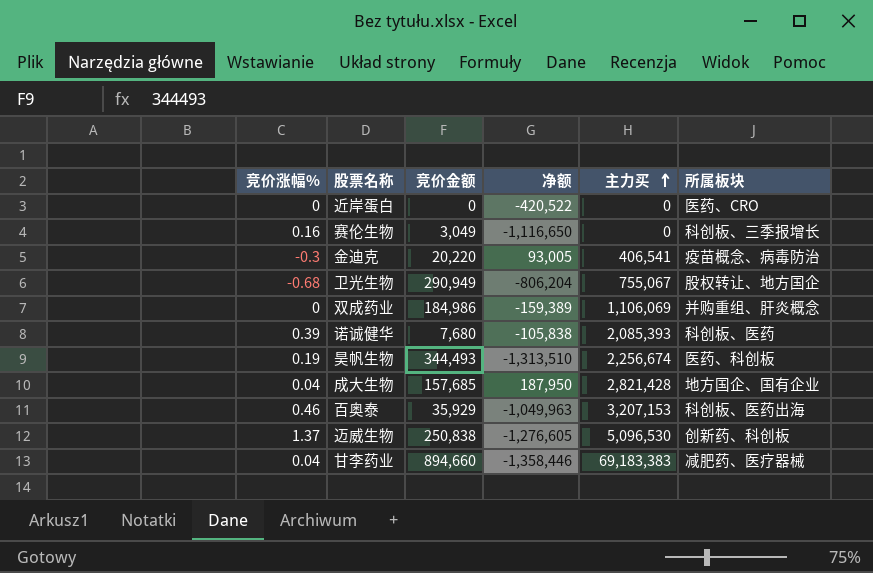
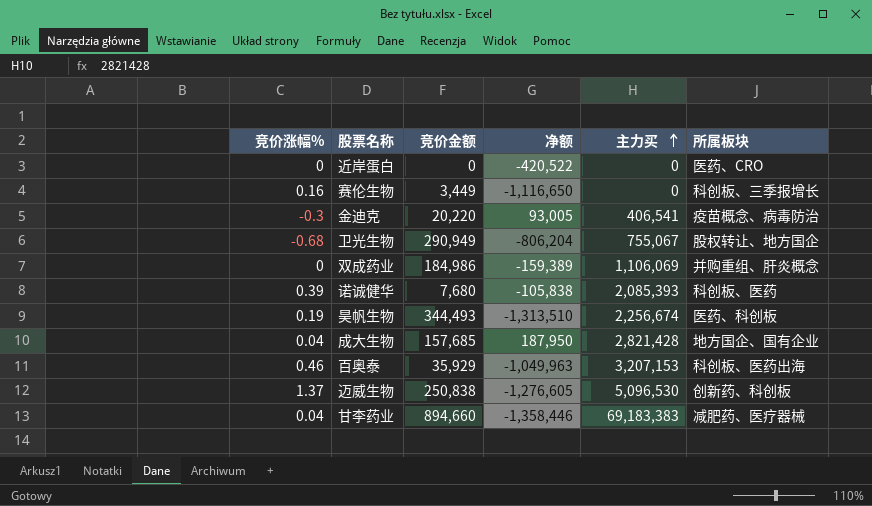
赛伦生物 | 竞价金额: 3,049 -> 3,449

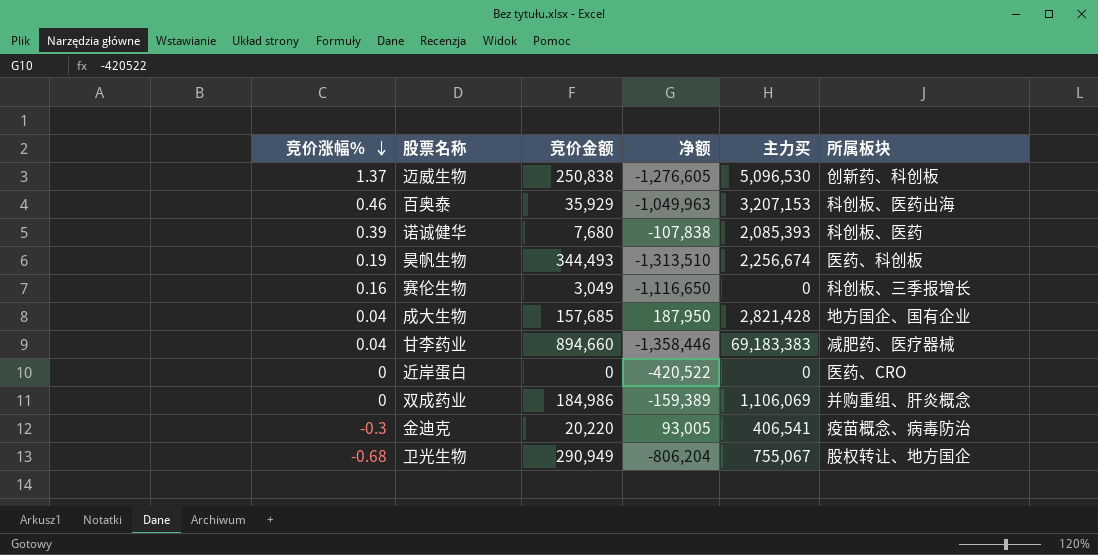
row order: 主力买 ascending -> 竞价涨幅% descending
诺诚健华 | 净额: -105,838 -> -107,838
赛伦生物 | 竞价金额: 3,449 -> 3,049

